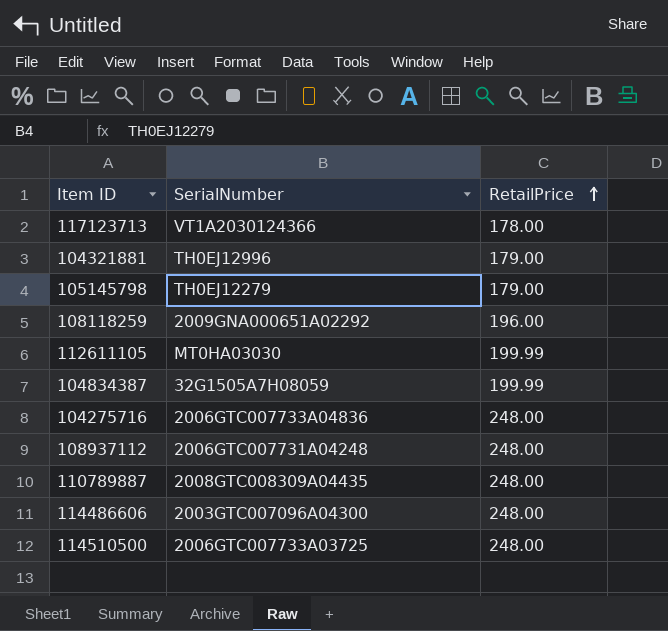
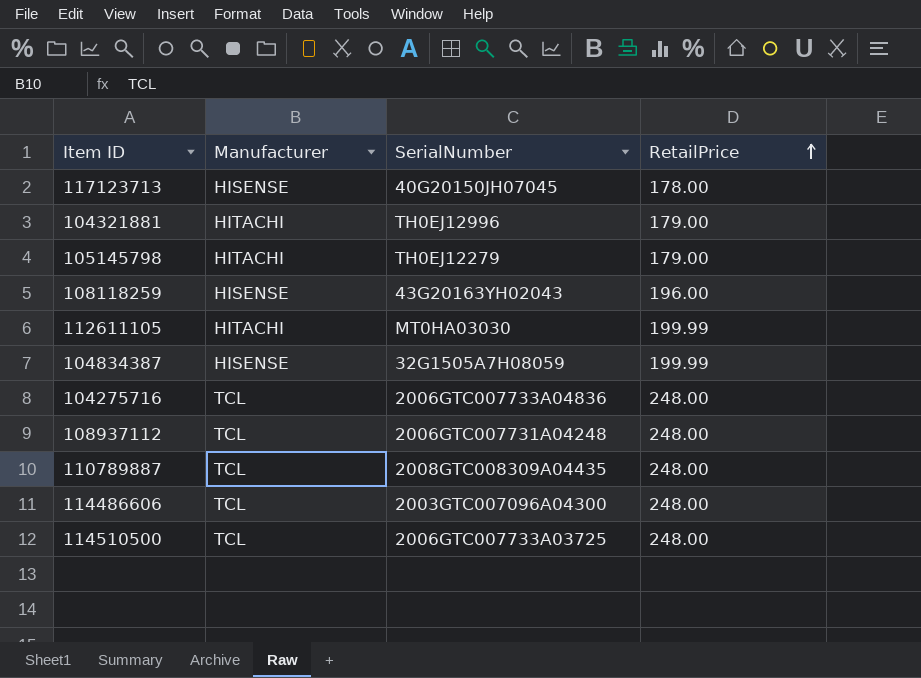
column Manufacturer | position: none -> 2
117123713 | SerialNumber: VT1A2030124366 -> 40G20150JH07045
108118259 | SerialNumber: 2009GNA000651A02292 -> 43G20163YH02043

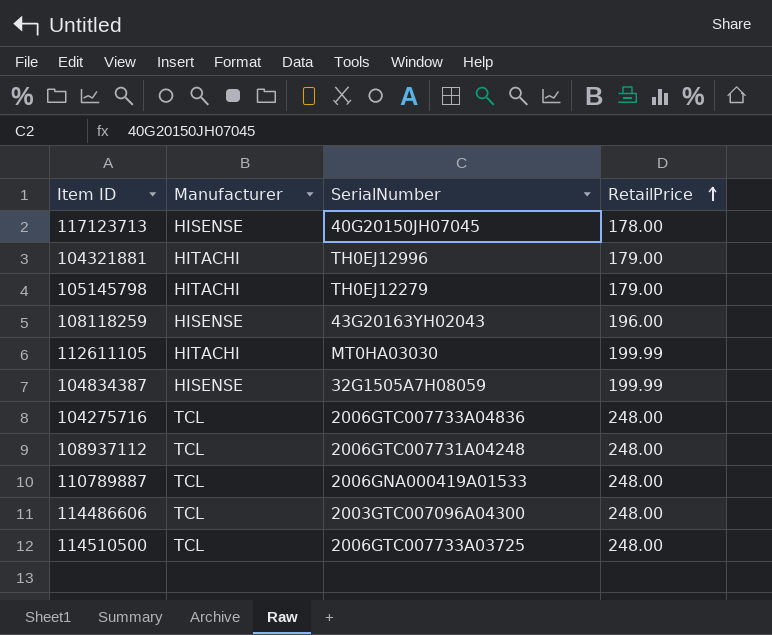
110789887 | SerialNumber: 2008GTC008309A04435 -> 2006GNA000419A01533

